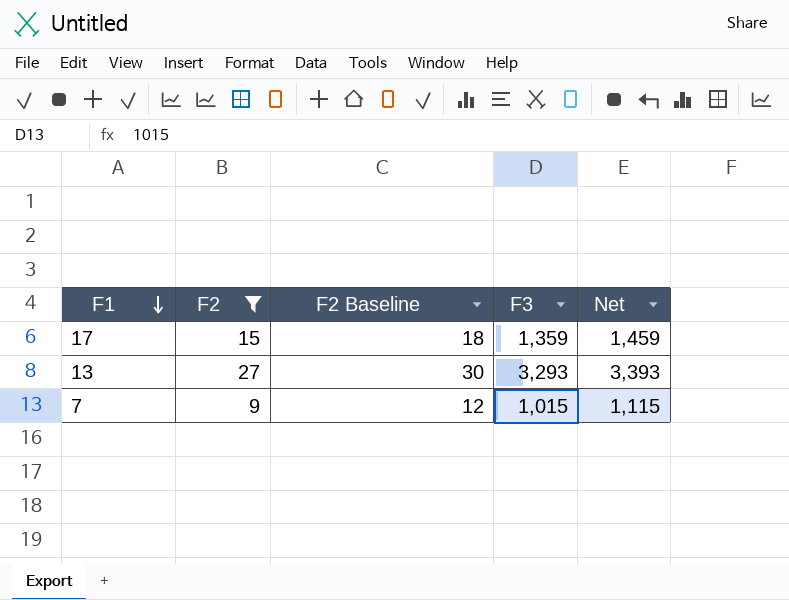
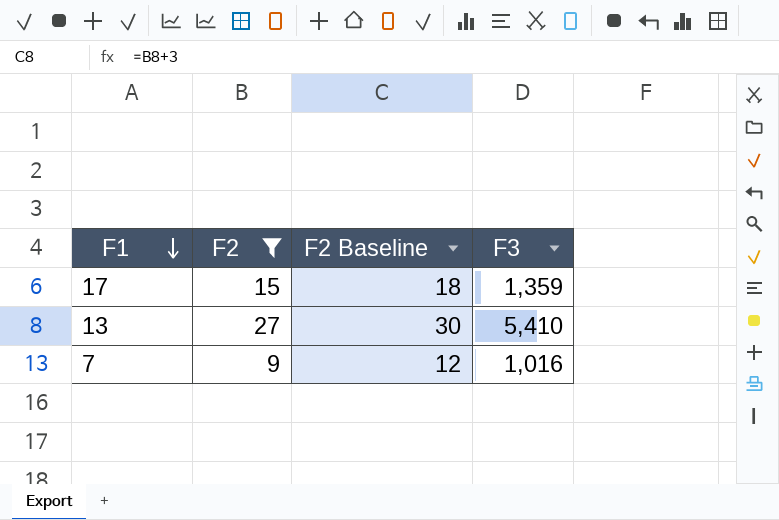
column Net | formula: [F3] + 100 -> none
13 | F3: 3,293 -> 5,410
7 | F3: 1,015 -> 1,016

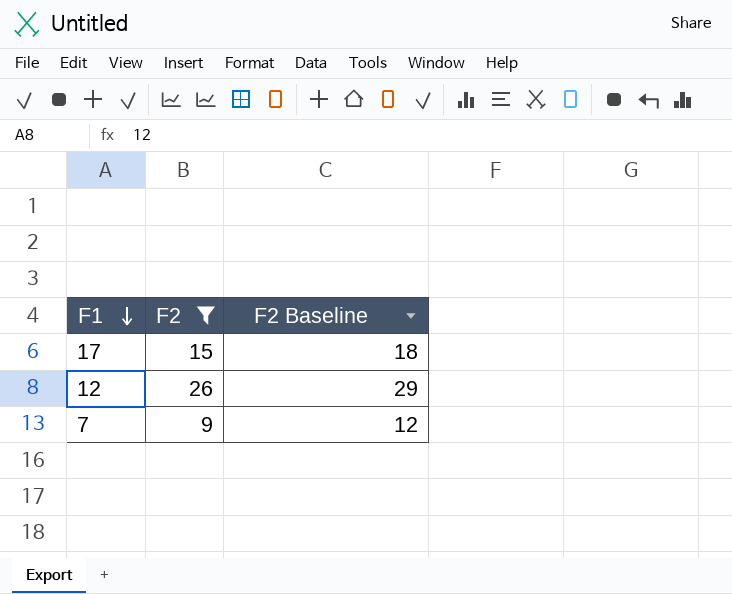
column F3 | position: 4 -> none
row 13: 27 | 30 | 5,410 -> none
row 12: none -> 26 | 29

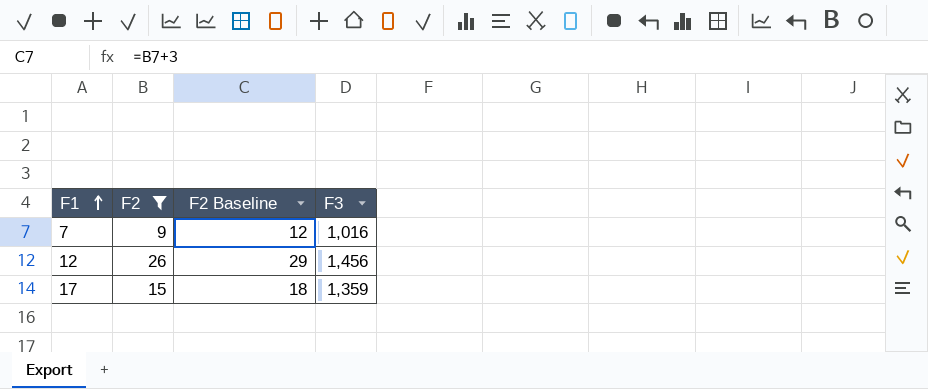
row order: F1 descending -> F1 ascending
column F3 | position: none -> 4

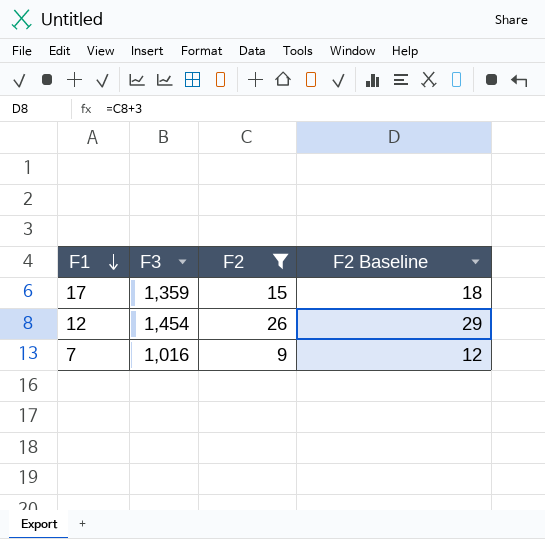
row order: F1 ascending -> F1 descending
column F3 | position: 4 -> 2
12 | F3: 1,456 -> 1,454

